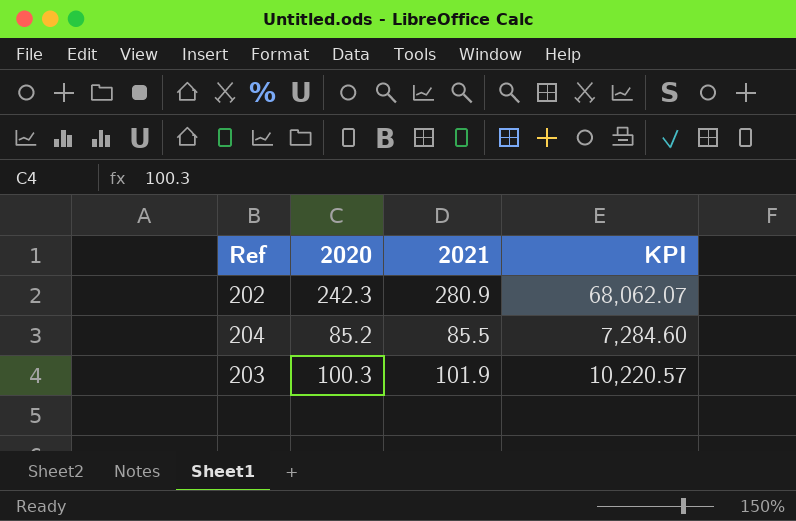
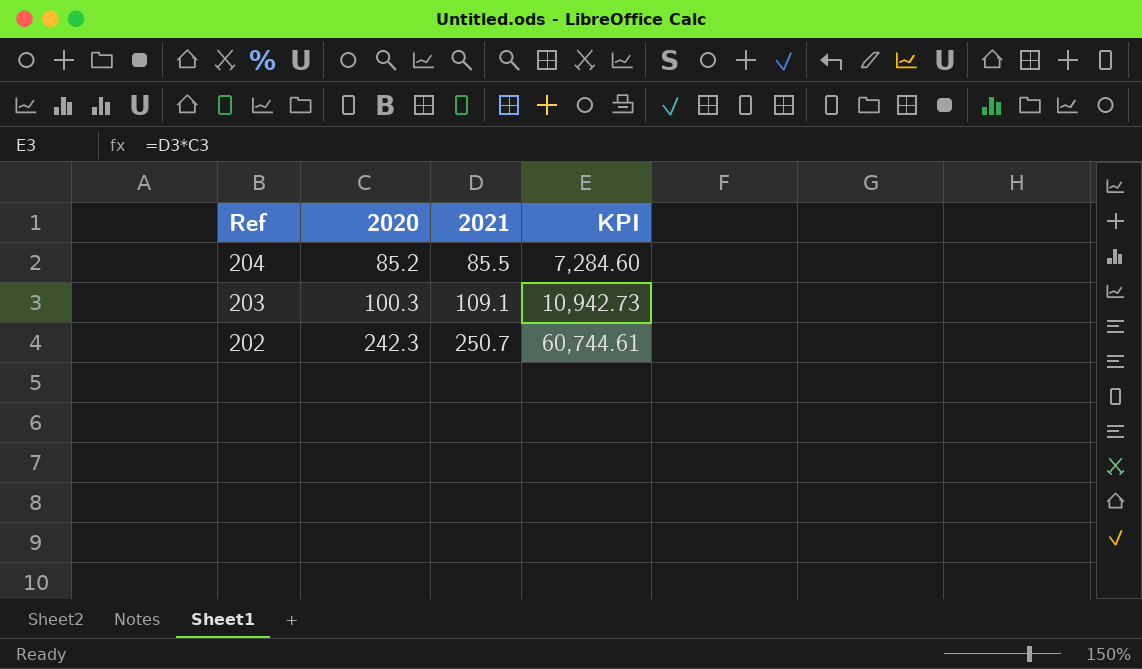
row order: none -> Ref descending
203 | 2021: 101.9 -> 109.1
203 | KPI: 10,220.57 -> 10,942.73
202 | 2021: 280.9 -> 250.7
202 | KPI: 68,062.07 -> 60,744.61

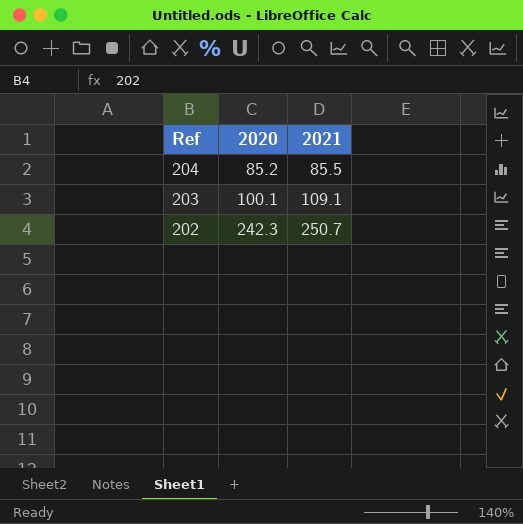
column KPI | formula: [2020] * [2021] -> none
203 | 2020: 100.3 -> 100.1

